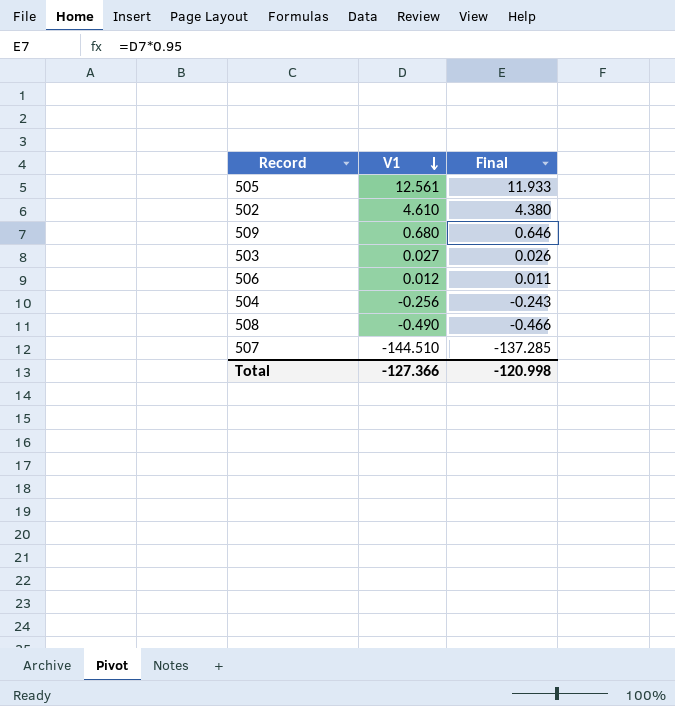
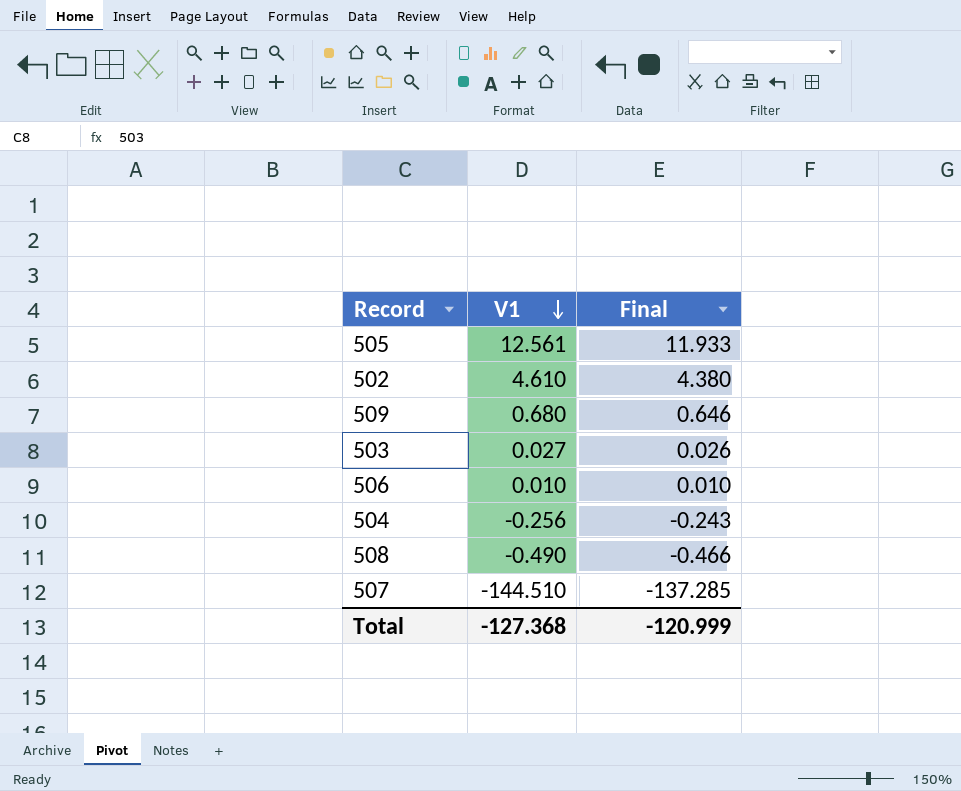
506 | V1: 0.012 -> 0.010
506 | Final: 0.011 -> 0.010
Total | V1: -127.366 -> -127.368
Total | Final: -120.998 -> -120.999

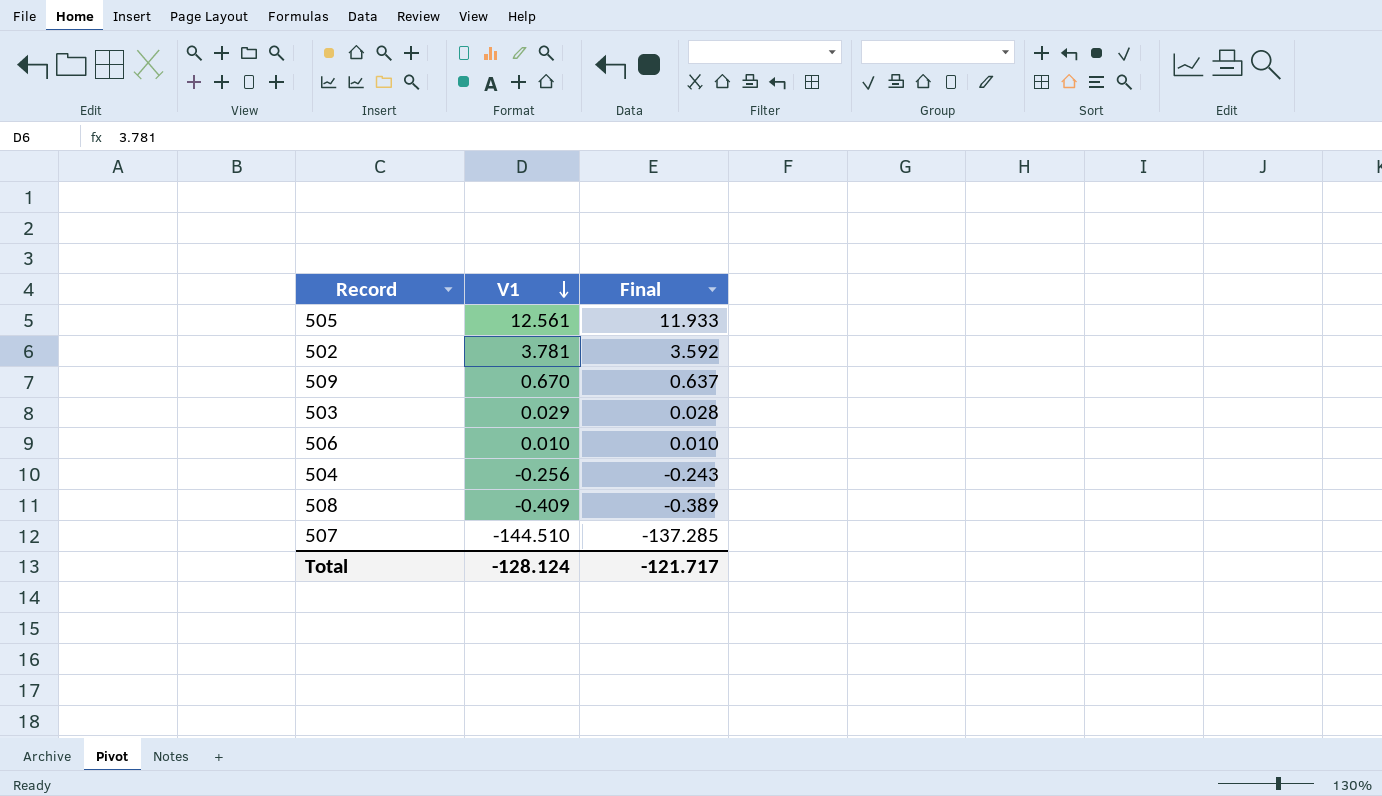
502 | V1: 4.610 -> 3.781
502 | Final: 4.380 -> 3.592
509 | V1: 0.680 -> 0.670
509 | Final: 0.646 -> 0.637
503 | V1: 0.027 -> 0.029
503 | Final: 0.026 -> 0.028
508 | V1: -0.490 -> -0.409
508 | Final: -0.466 -> -0.389
Total | V1: -127.368 -> -128.124
Total | Final: -120.999 -> -121.717

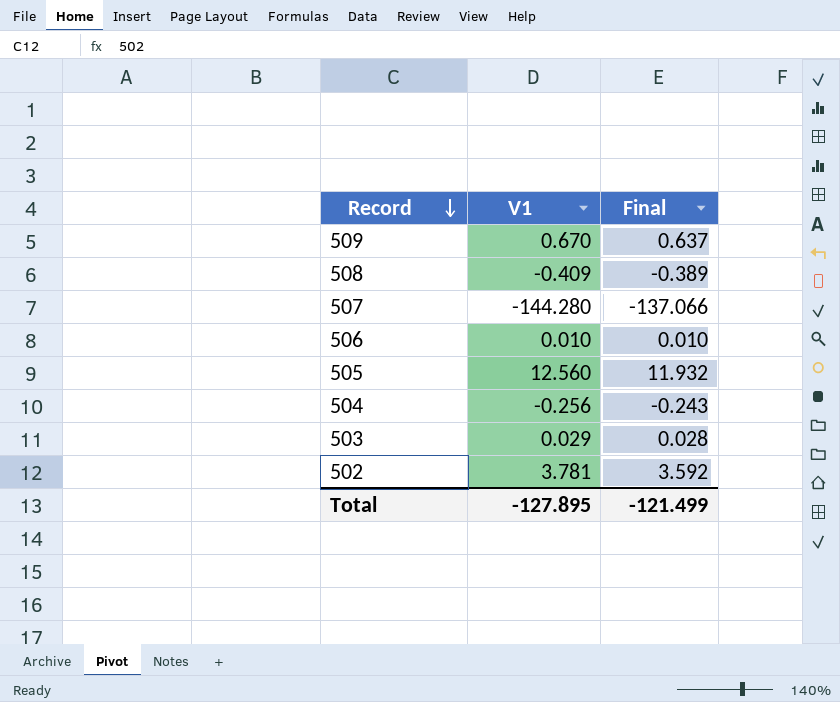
row order: V1 descending -> Record descending
507 | V1: -144.510 -> -144.280
507 | Final: -137.285 -> -137.066
505 | V1: 12.561 -> 12.560
505 | Final: 11.933 -> 11.932
Total | V1: -128.124 -> -127.895
Total | Final: -121.717 -> -121.499

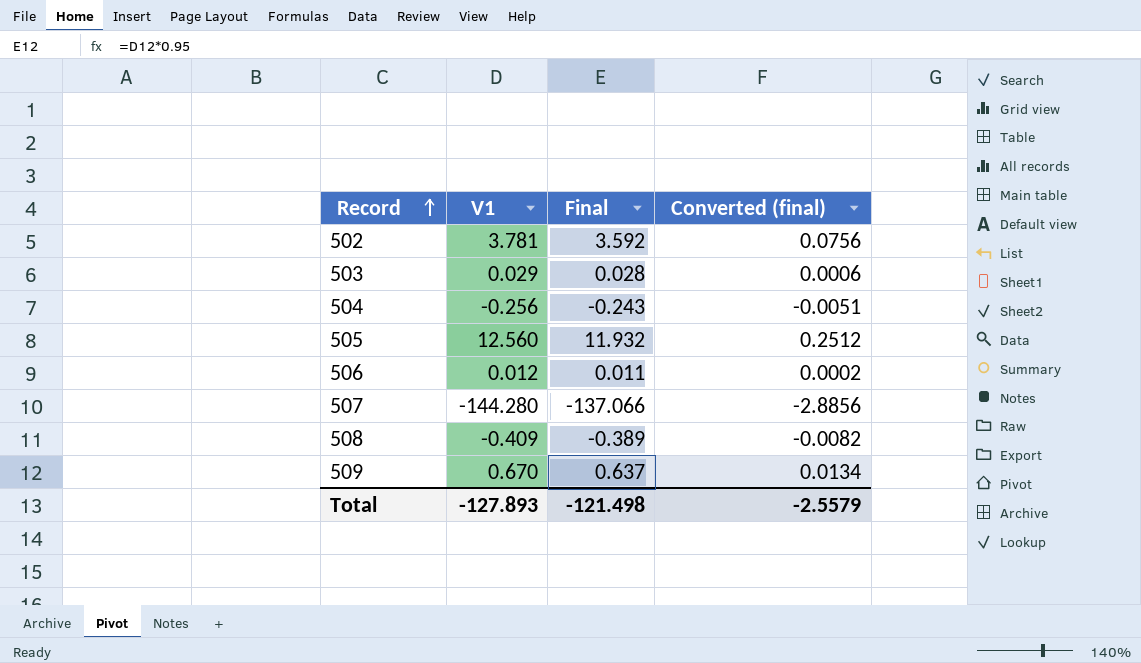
row order: Record descending -> Record ascending
column Converted (final) | formula: none -> [V1] * 0.02
506 | V1: 0.010 -> 0.012
506 | Final: 0.010 -> 0.011
Total | V1: -127.895 -> -127.893
Total | Final: -121.499 -> -121.498

